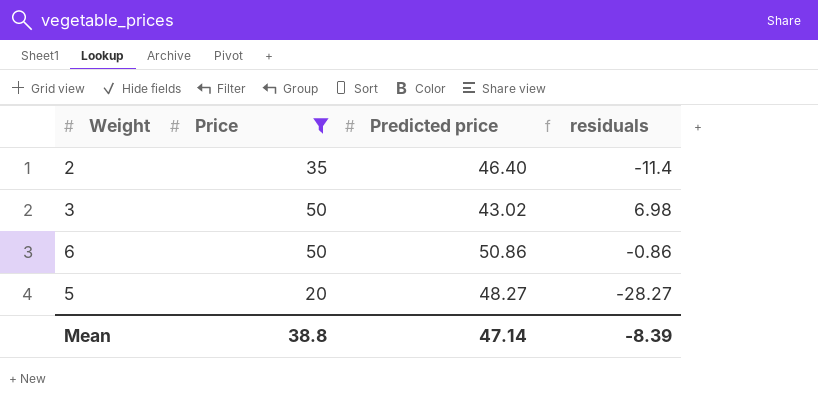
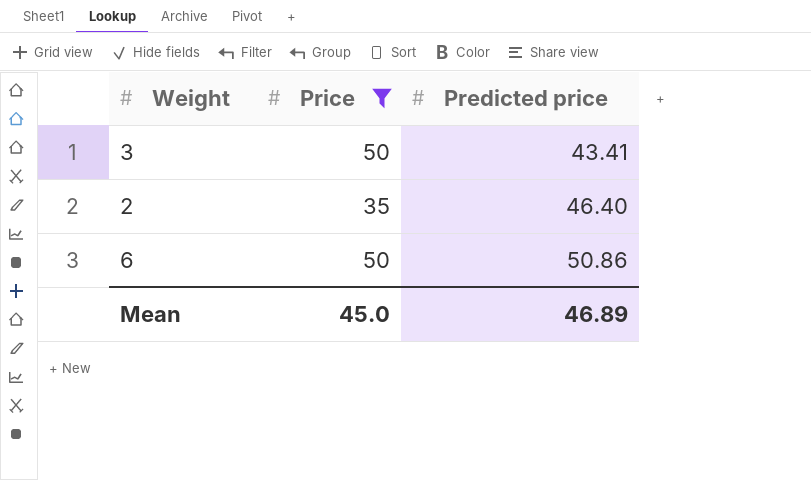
row order: none -> Predicted price ascending
column residuals | formula: [Price] - [Predicted price] -> none
row 5: 20 | 48.27 | -28.27 -> none
3 | Predicted price: 43.02 -> 43.41
Mean | Price: 38.8 -> 45.0
Mean | Predicted price: 47.14 -> 46.89

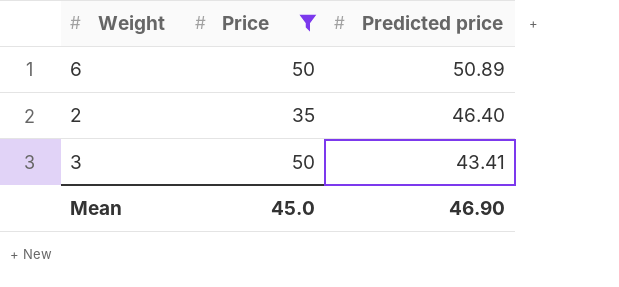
row order: Predicted price ascending -> Predicted price descending
6 | Predicted price: 50.86 -> 50.89
Mean | Predicted price: 46.89 -> 46.90

